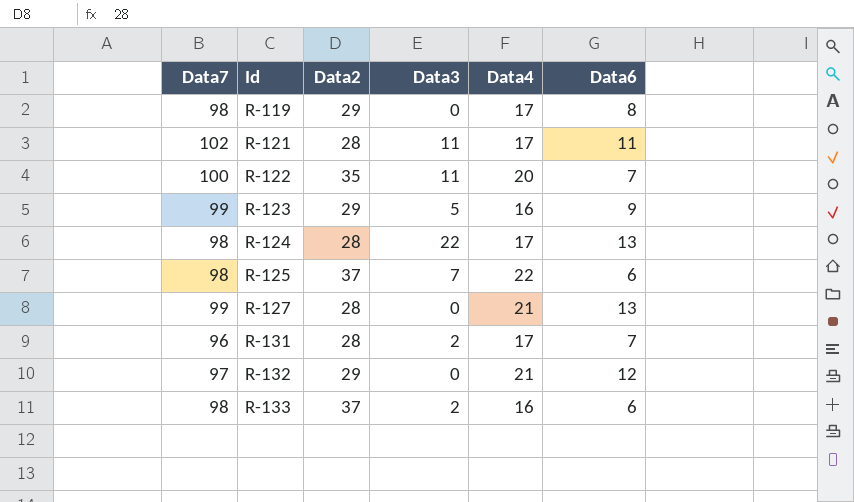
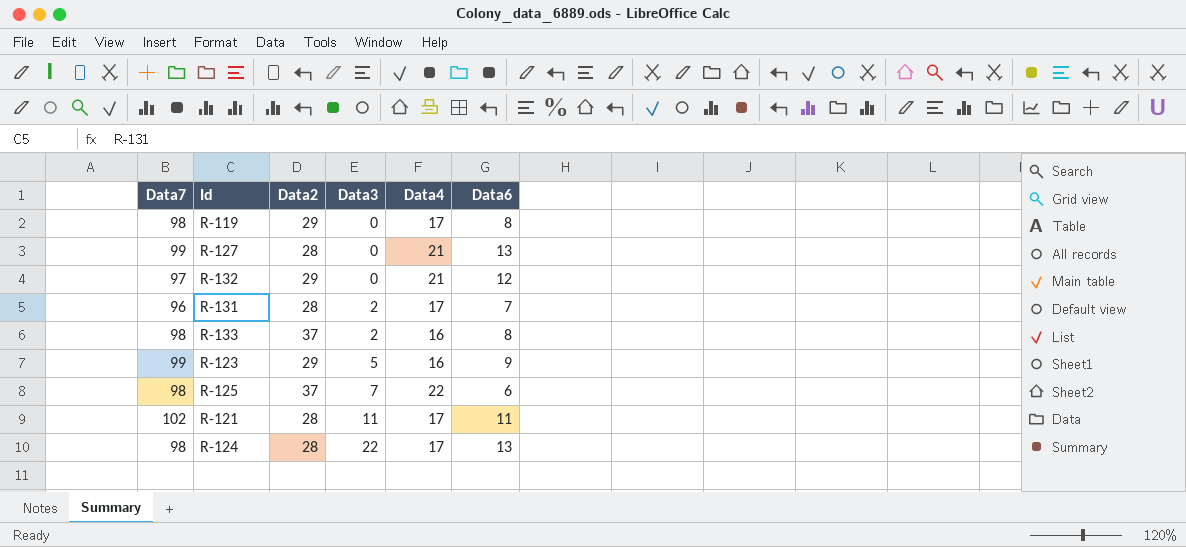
row order: Id ascending -> Data3 ascending
row R-122: 100 | 35 | 11 | 20 | 7 -> none
R-133 | Data6: 6 -> 8

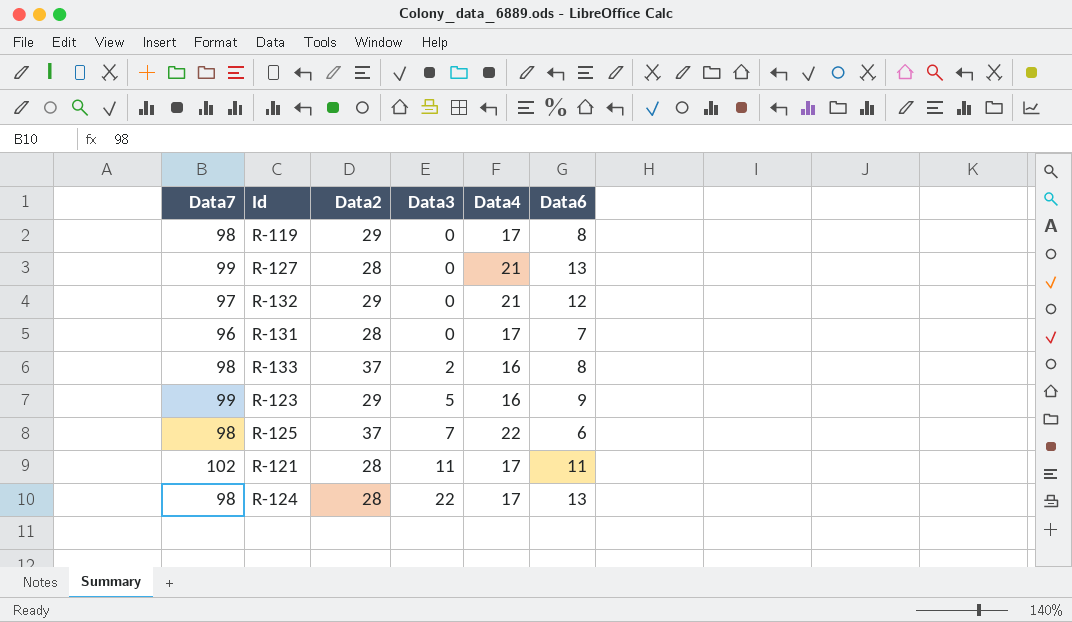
R-131 | Data3: 2 -> 0

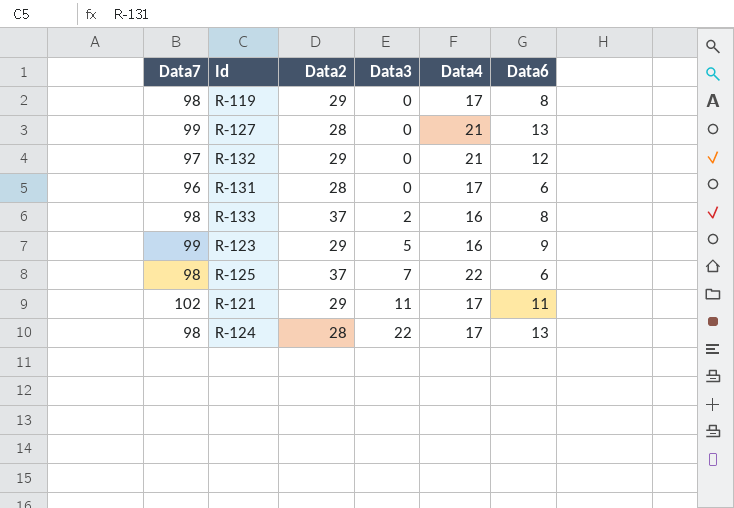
R-131 | Data6: 7 -> 6
R-121 | Data2: 28 -> 29

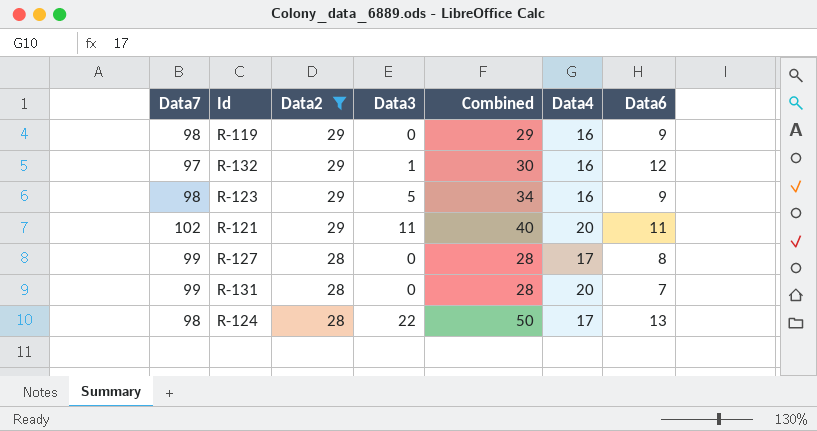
filter: none -> Data2 != 37
row order: Data3 ascending -> Data2 descending
column Combined | formula: none -> [Data2] + [Data3]
R-119 | Data4: 17 -> 16
R-119 | Data6: 8 -> 9
R-132 | Data3: 0 -> 1
R-132 | Data4: 21 -> 16
R-123 | Data7: 99 -> 98
R-121 | Data4: 17 -> 20
R-127 | Data4: 21 -> 17
R-127 | Data6: 13 -> 8
R-131 | Data7: 96 -> 99
R-131 | Data4: 17 -> 20
R-131 | Data6: 6 -> 7

